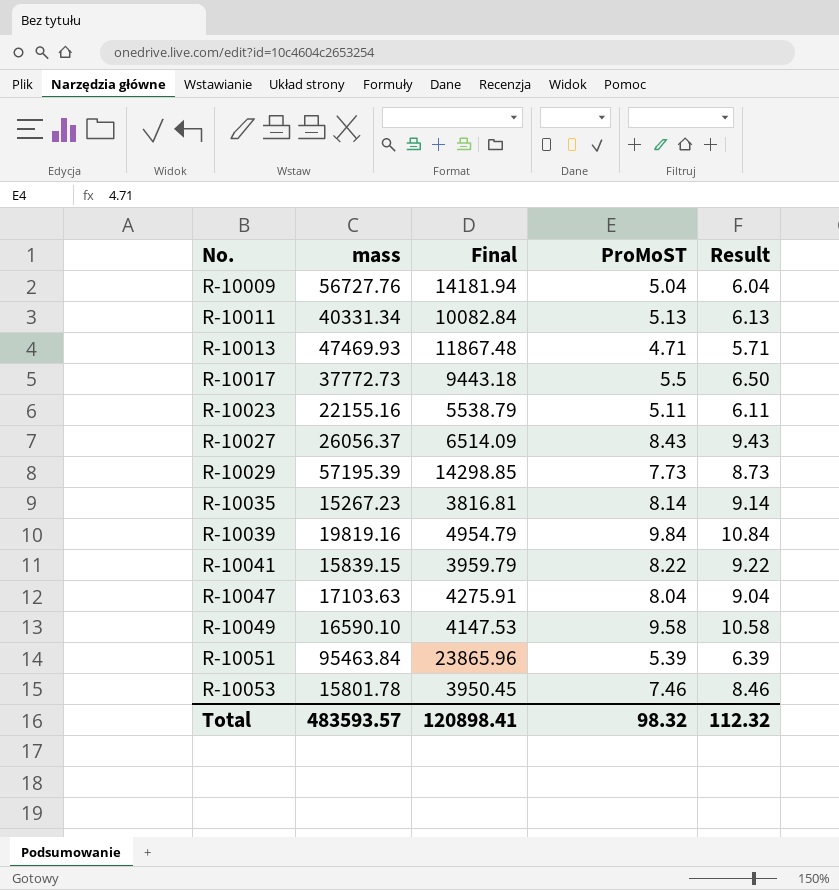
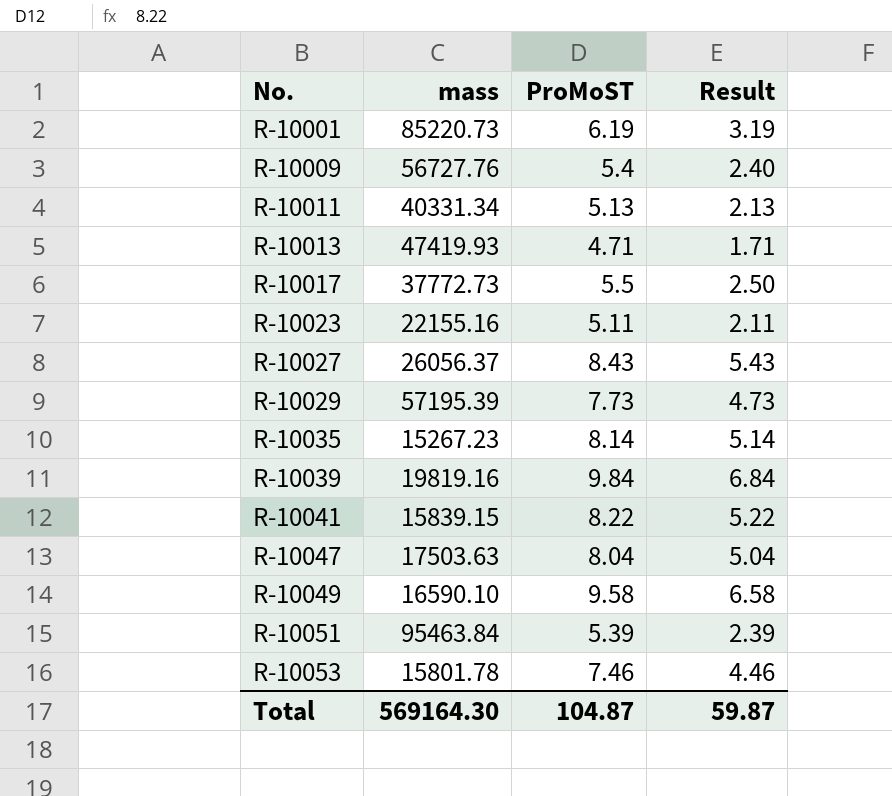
column Final | formula: [mass] * 0.25 -> none
column Result | formula: [ProMoST] + 1 -> [ProMoST] - 3
row R-10001: none -> 85220.73 | 6.19 | 3.19
R-10009 | ProMoST: 5.04 -> 5.4
R-10013 | mass: 47469.93 -> 47419.93
R-10047 | mass: 17103.63 -> 17503.63
Total | mass: 483593.57 -> 569164.30
Total | ProMoST: 98.32 -> 104.87
Total | Result: 112.32 -> 59.87

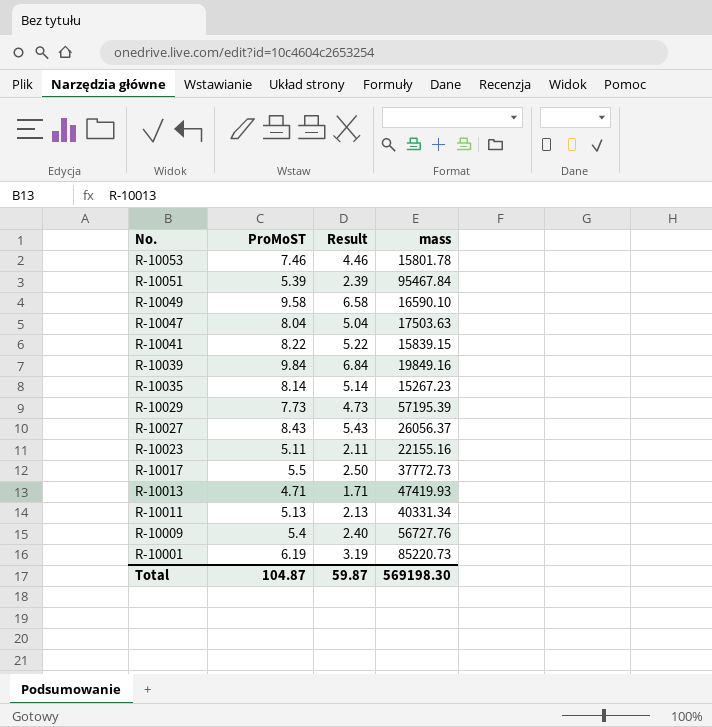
row order: No. ascending -> No. descending
column mass | position: 2 -> 4
R-10051 | mass: 95463.84 -> 95467.84
R-10039 | mass: 19819.16 -> 19849.16
Total | mass: 569164.30 -> 569198.30

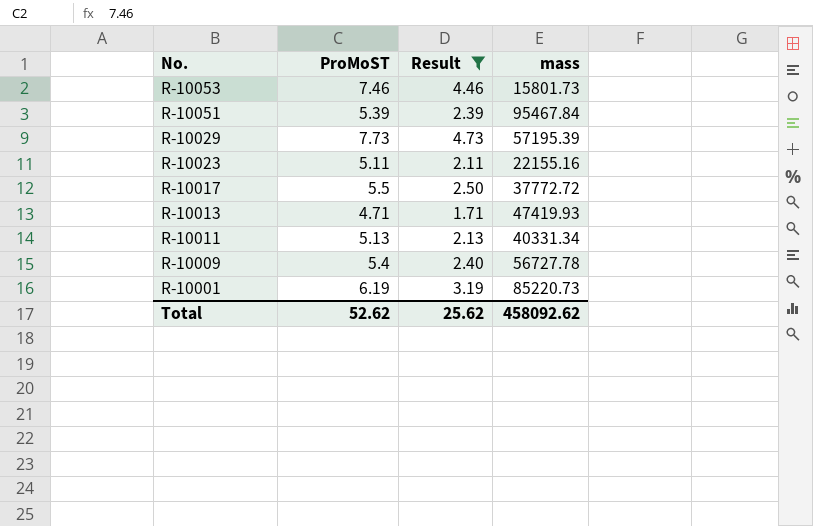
filter: none -> Result <= 4.73
R-10053 | mass: 15801.78 -> 15801.73
R-10017 | mass: 37772.73 -> 37772.72
R-10009 | mass: 56727.76 -> 56727.78
Total | ProMoST: 104.87 -> 52.62
Total | Result: 59.87 -> 25.62
Total | mass: 569198.30 -> 458092.62

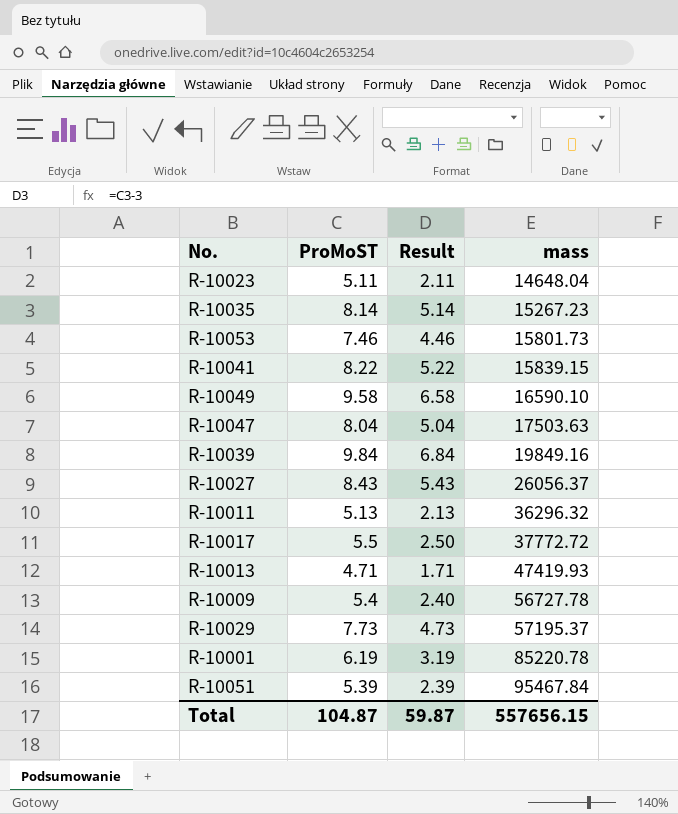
filter: Result <= 4.73 -> none
row order: No. descending -> mass ascending
R-10023 | mass: 22155.16 -> 14648.04
R-10011 | mass: 40331.34 -> 36296.32
R-10029 | mass: 57195.39 -> 57195.37
R-10001 | mass: 85220.73 -> 85220.78
Total | ProMoST: 52.62 -> 104.87
Total | Result: 25.62 -> 59.87
Total | mass: 458092.62 -> 557656.15

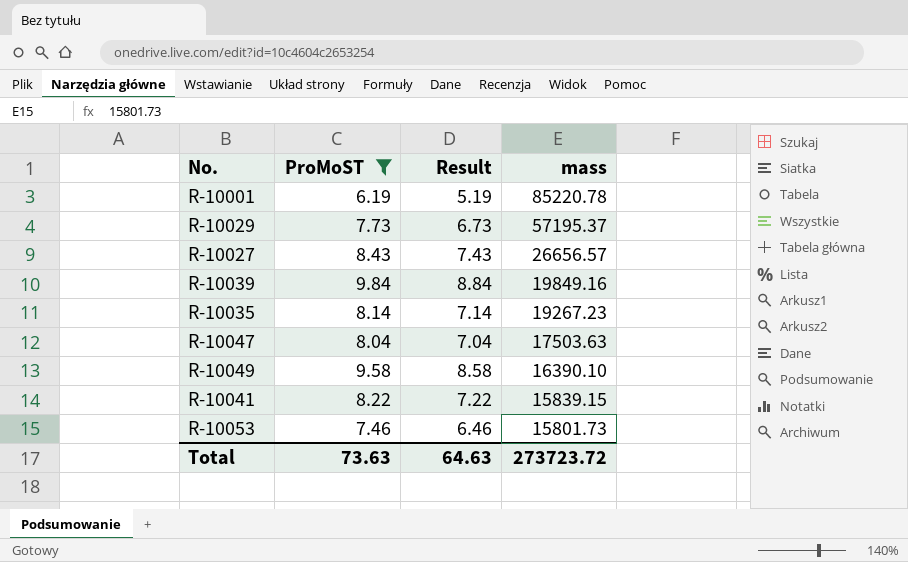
filter: none -> ProMoST >= 6.19
row order: mass ascending -> mass descending
column Result | formula: [ProMoST] - 3 -> [ProMoST] - 1
R-10027 | mass: 26056.37 -> 26656.57
R-10035 | mass: 15267.23 -> 19267.23
R-10049 | mass: 16590.10 -> 16390.10
Total | ProMoST: 104.87 -> 73.63
Total | Result: 59.87 -> 64.63
Total | mass: 557656.15 -> 273723.72

